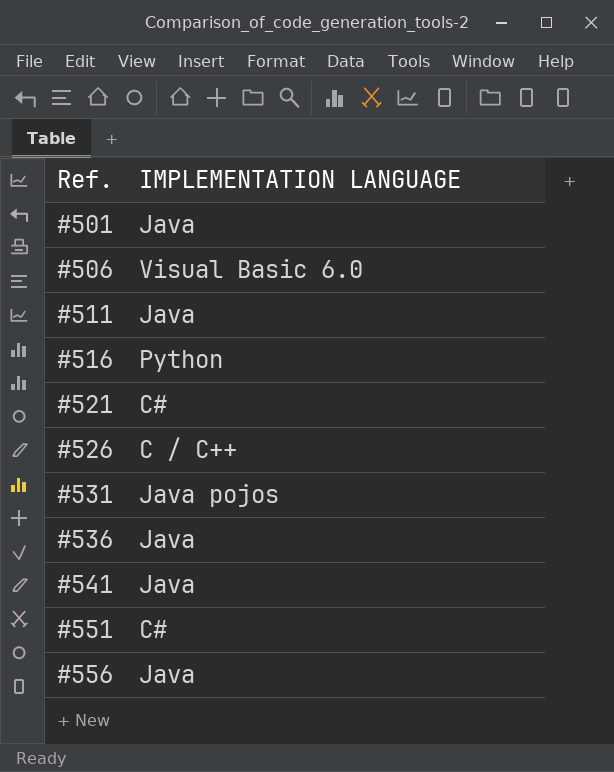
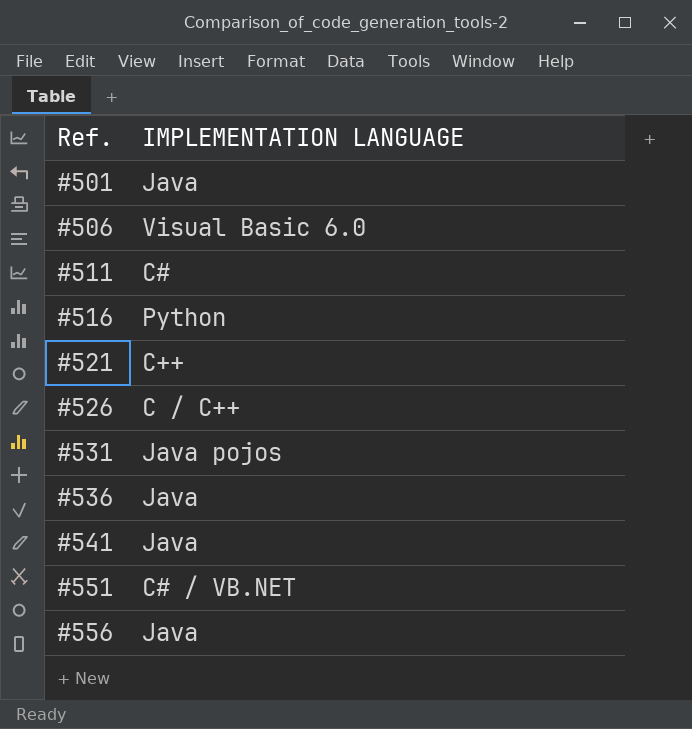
#511 | IMPLEMENTATION LANGUAGE: Java -> C#
#521 | IMPLEMENTATION LANGUAGE: C# -> C++
#551 | IMPLEMENTATION LANGUAGE: C# -> C# / VB.NET

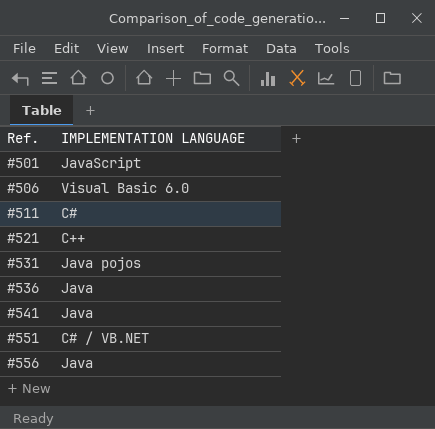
row #516: Python -> none
row #526: C / C++ -> none
#501 | IMPLEMENTATION LANGUAGE: Java -> JavaScript

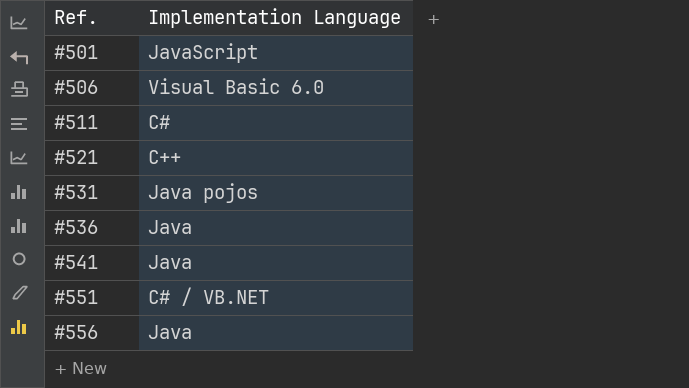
column name: IMPLEMENTATION LANGUAGE -> Implementation Language

